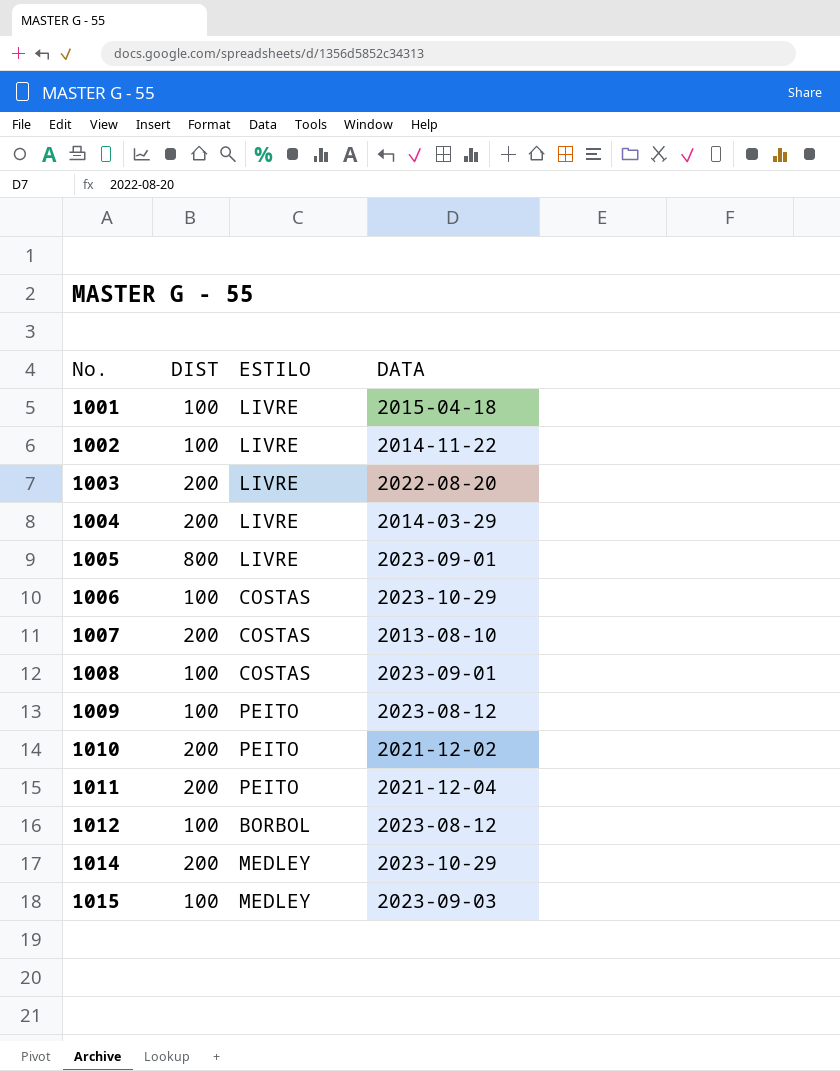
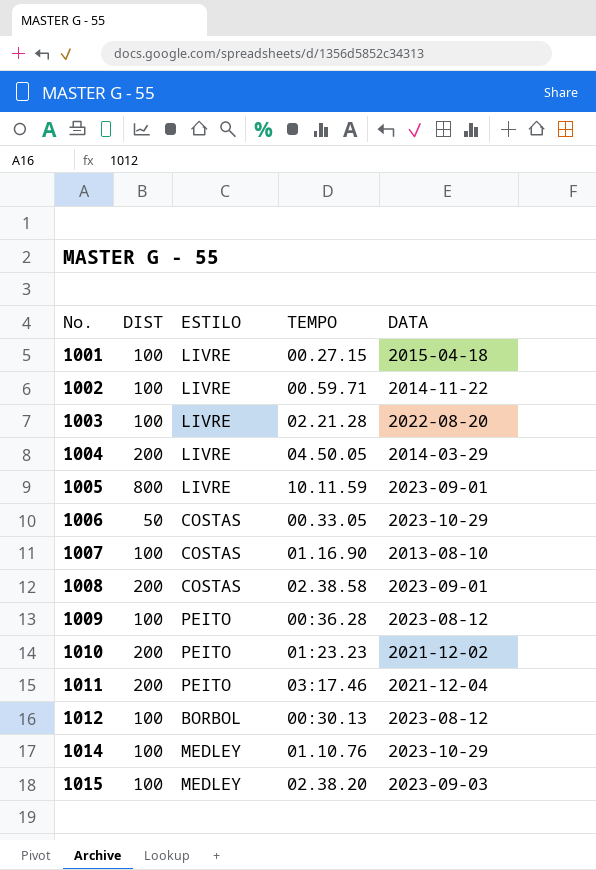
column TEMPO | position: none -> 4
1003 | DIST: 200 -> 100
1006 | DIST: 100 -> 50
1007 | DIST: 200 -> 100
1008 | DIST: 100 -> 200
1014 | DIST: 200 -> 100

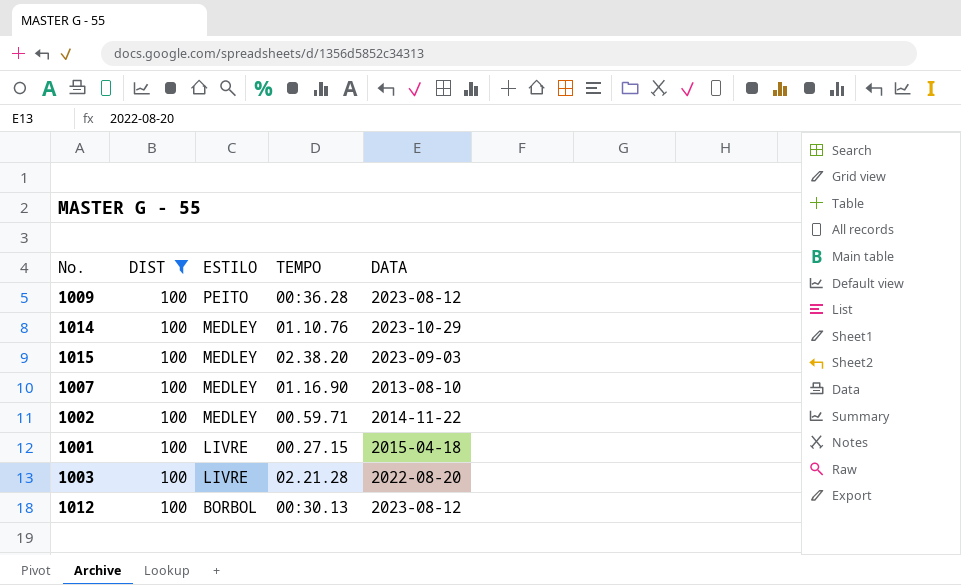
filter: none -> DIST = 100
row order: No. ascending -> ESTILO descending
1007 | ESTILO: COSTAS -> MEDLEY
1002 | ESTILO: LIVRE -> MEDLEY

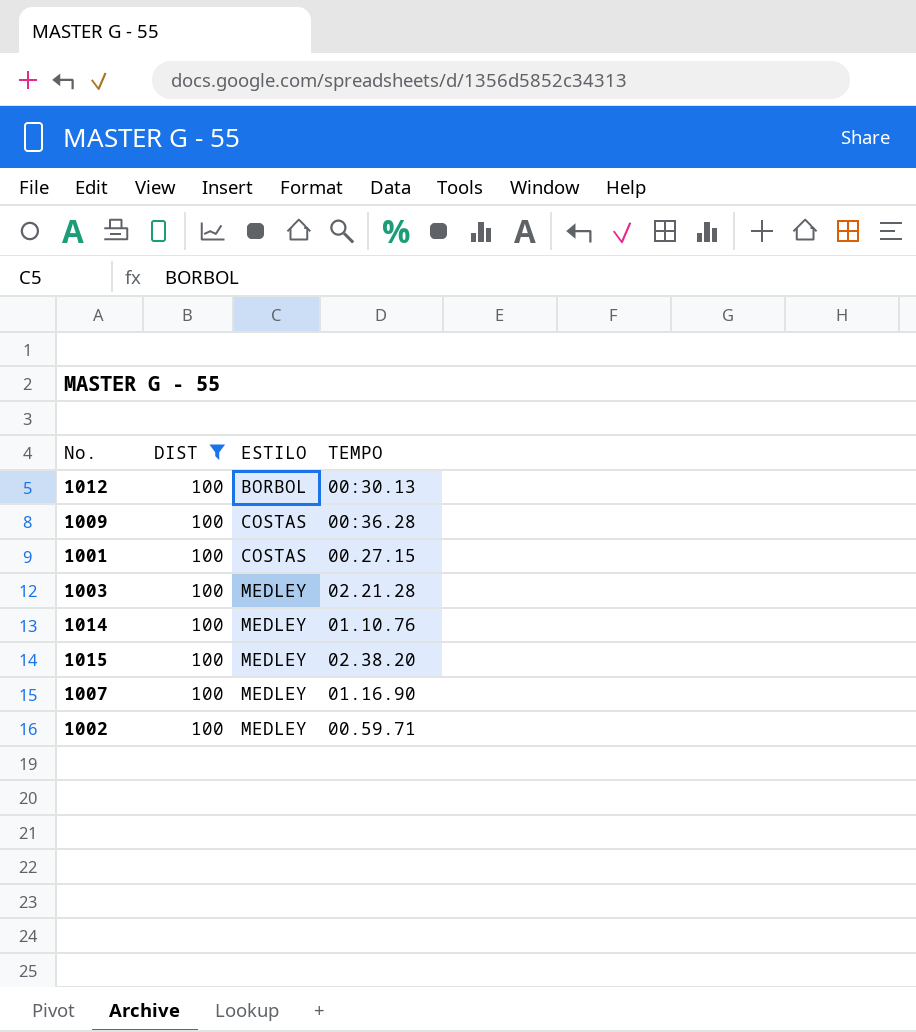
row order: ESTILO descending -> ESTILO ascending
column DATA | position: 5 -> none
1009 | ESTILO: PEITO -> COSTAS
1001 | ESTILO: LIVRE -> COSTAS
1003 | ESTILO: LIVRE -> MEDLEY

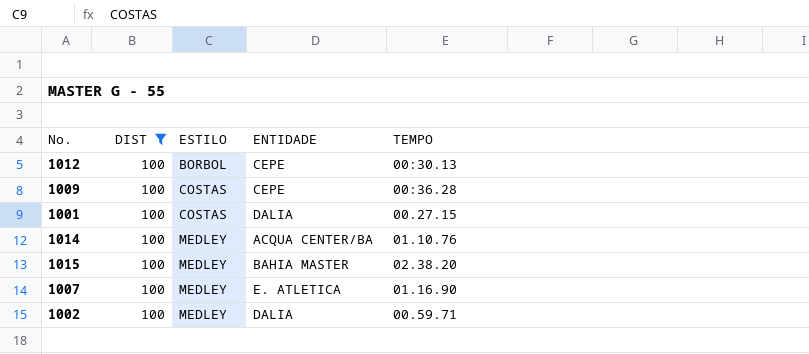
column ENTIDADE | position: none -> 4
row 1003: 100 | MEDLEY | 02.21.28 -> none

